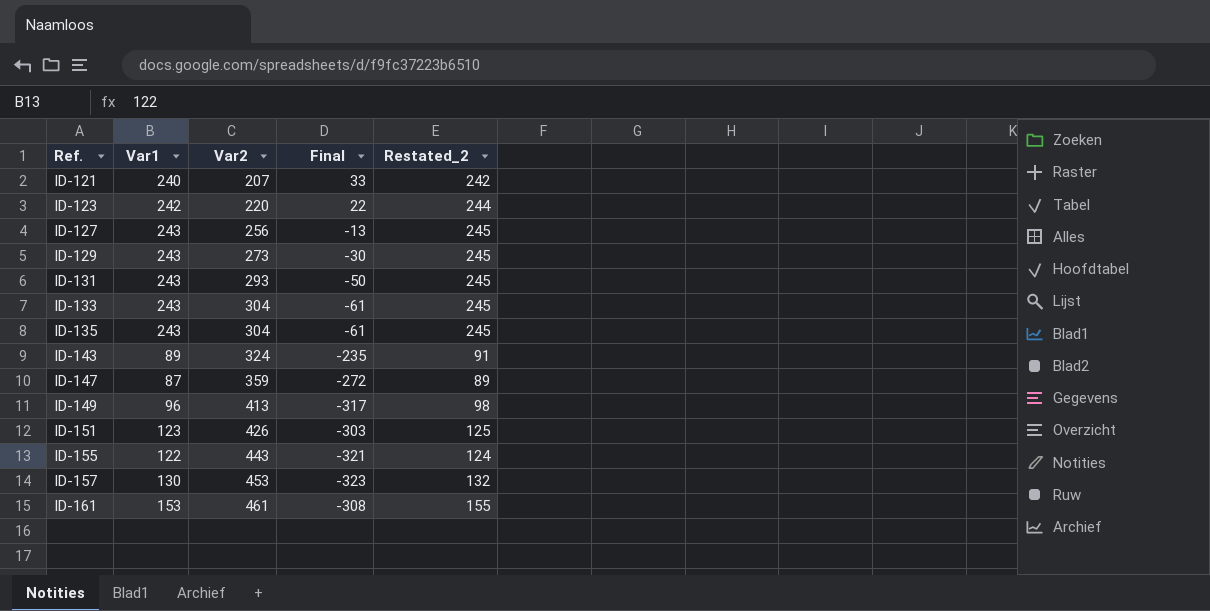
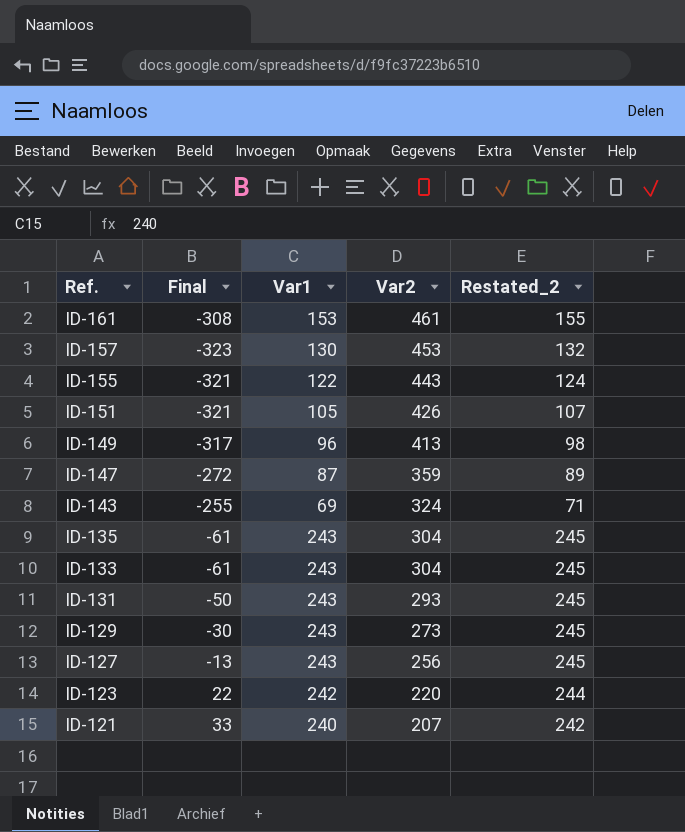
row order: Ref. ascending -> Ref. descending
column Final | position: 4 -> 2
ID-151 | Final: -303 -> -321
ID-151 | Var1: 123 -> 105
ID-151 | Restated_2: 125 -> 107
ID-143 | Final: -235 -> -255
ID-143 | Var1: 89 -> 69
ID-143 | Restated_2: 91 -> 71

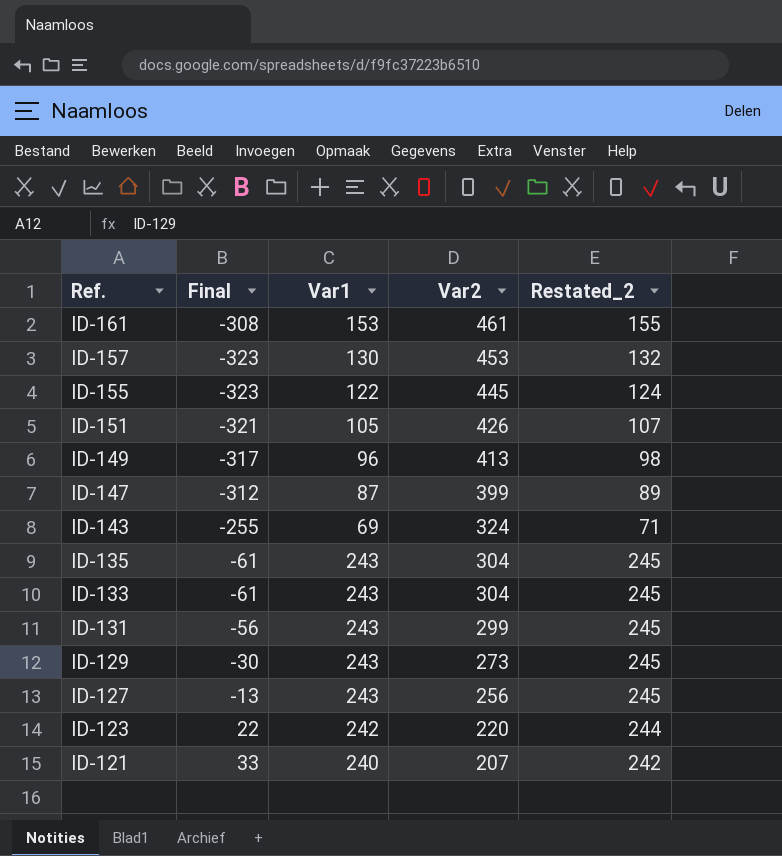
ID-155 | Final: -321 -> -323
ID-155 | Var2: 443 -> 445
ID-147 | Final: -272 -> -312
ID-147 | Var2: 359 -> 399
ID-131 | Final: -50 -> -56
ID-131 | Var2: 293 -> 299

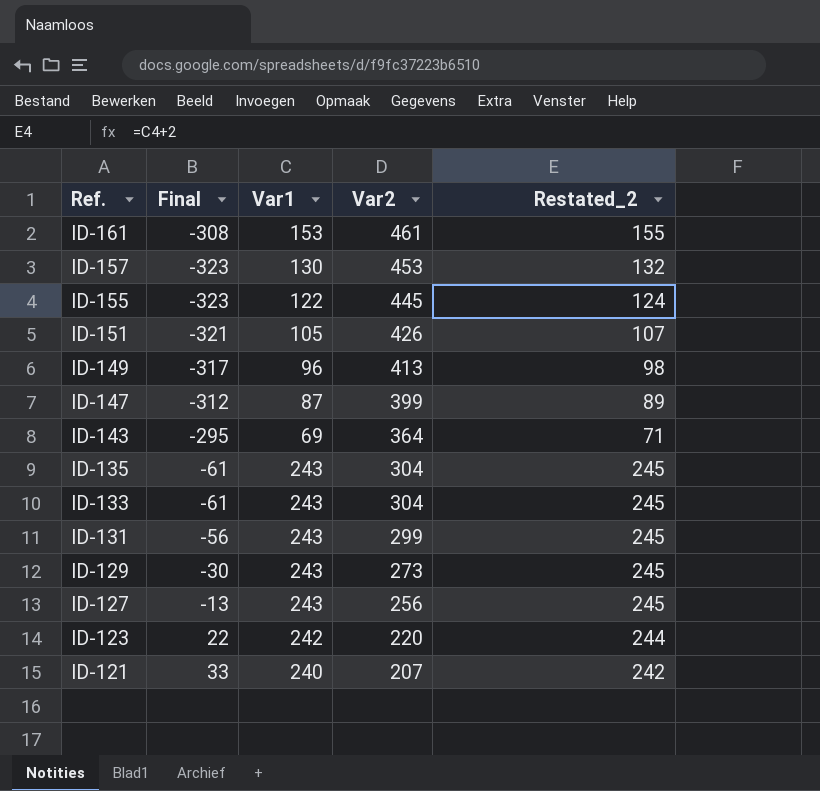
ID-143 | Final: -255 -> -295
ID-143 | Var2: 324 -> 364

